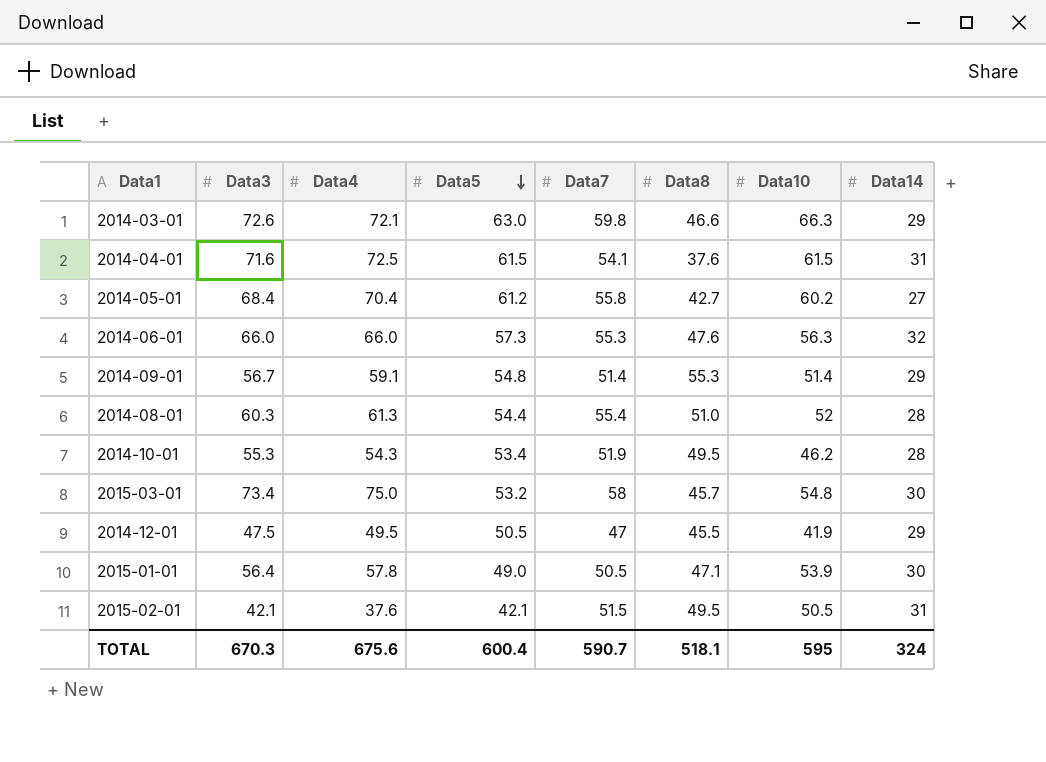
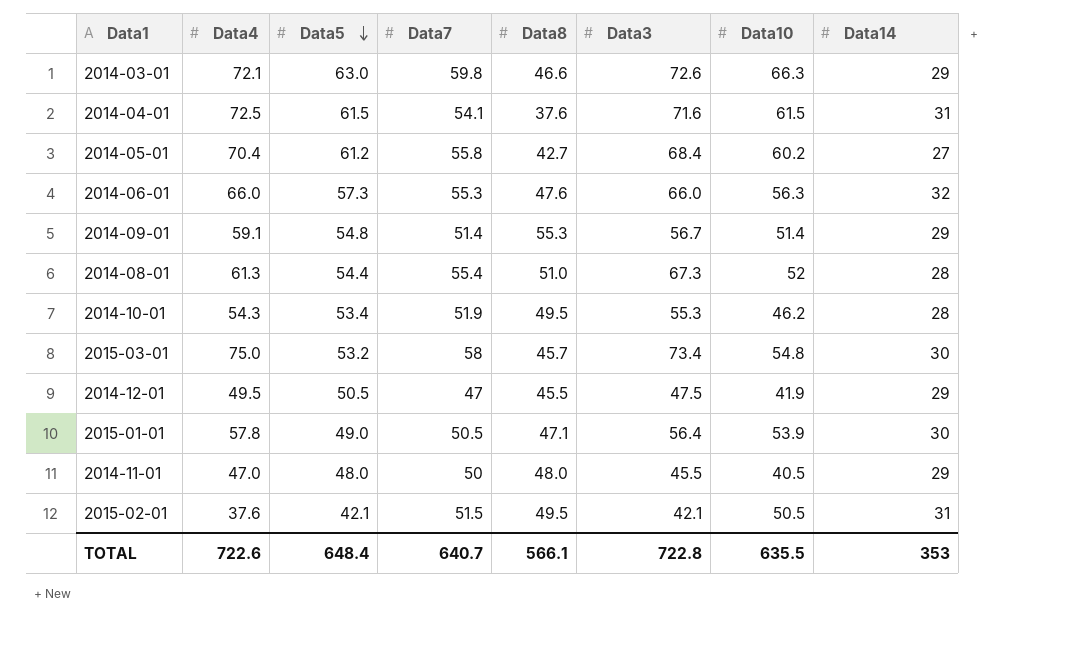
column Data3 | position: 2 -> 6
2014-08-01 | Data3: 60.3 -> 67.3
row 2014-11-01: none -> 47.0 | 48.0 | 50 | 48.0 | 45.5 | 40.5 | 29
TOTAL | Data4: 675.6 -> 722.6
TOTAL | Data5: 600.4 -> 648.4
TOTAL | Data7: 590.7 -> 640.7
TOTAL | Data8: 518.1 -> 566.1
TOTAL | Data3: 670.3 -> 722.8
TOTAL | Data10: 595 -> 635.5
TOTAL | Data14: 324 -> 353

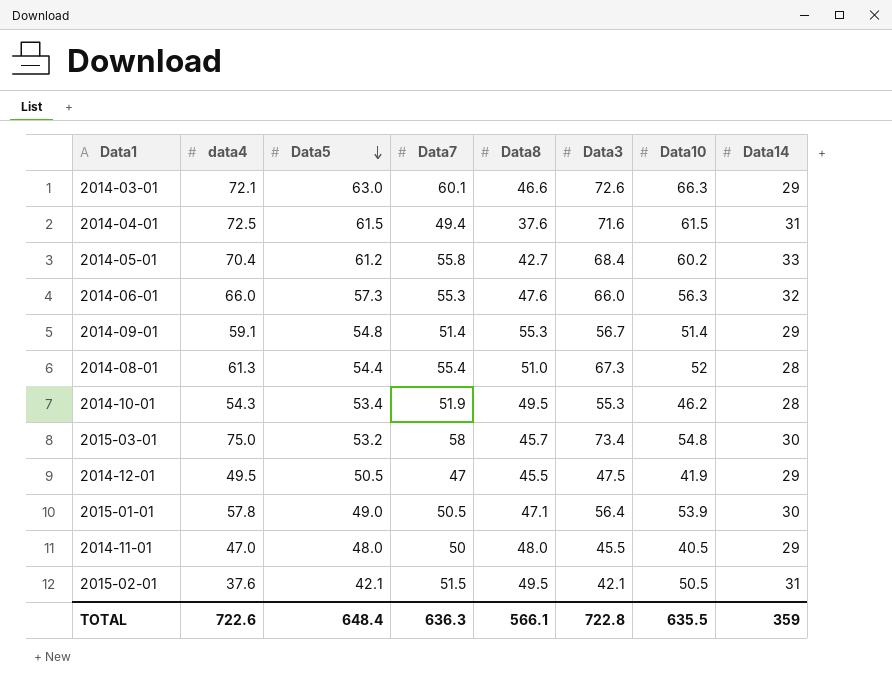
column name: Data4 -> data4
2014-03-01 | Data7: 59.8 -> 60.1
2014-04-01 | Data7: 54.1 -> 49.4
2014-05-01 | Data14: 27 -> 33
TOTAL | Data7: 640.7 -> 636.3
TOTAL | Data14: 353 -> 359

